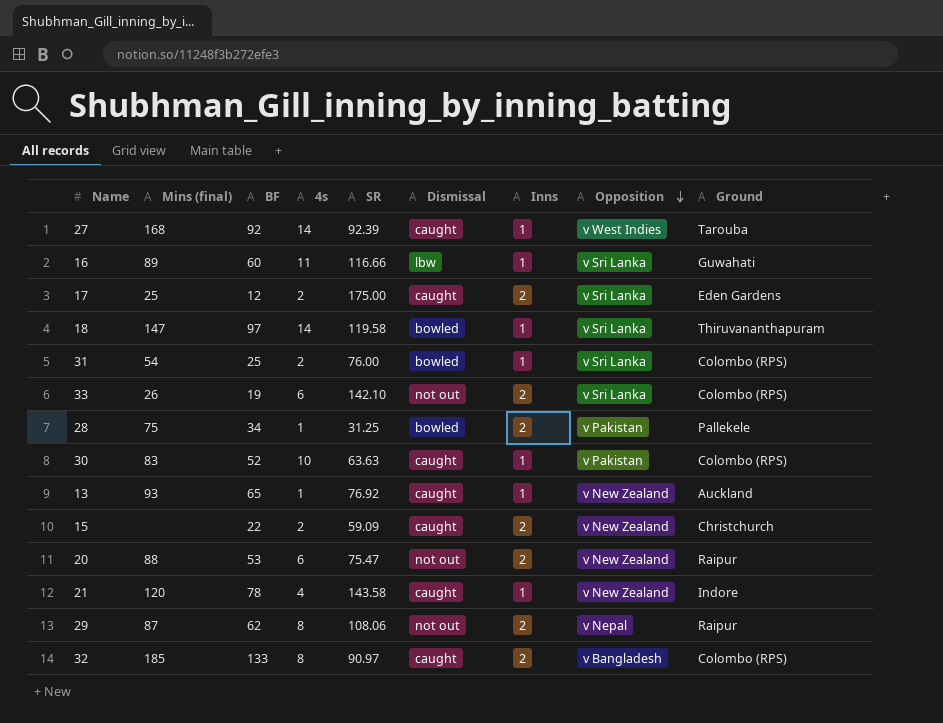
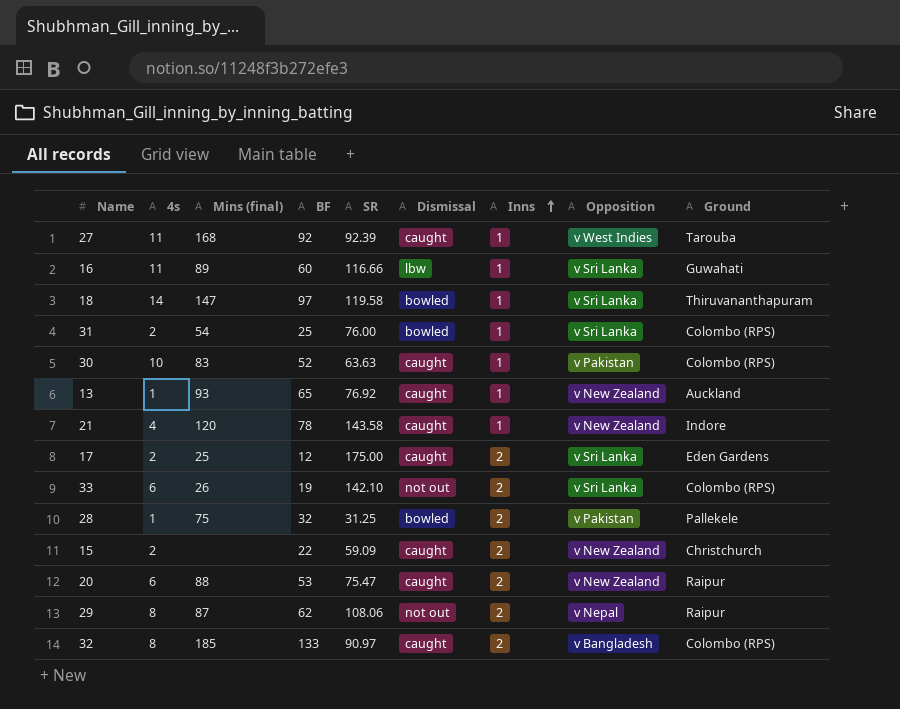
row order: Opposition descending -> Inns ascending
column 4s | position: 4 -> 2
27 | 4s: 14 -> 11
28 | BF: 34 -> 32
20 | Dismissal: not out -> caught

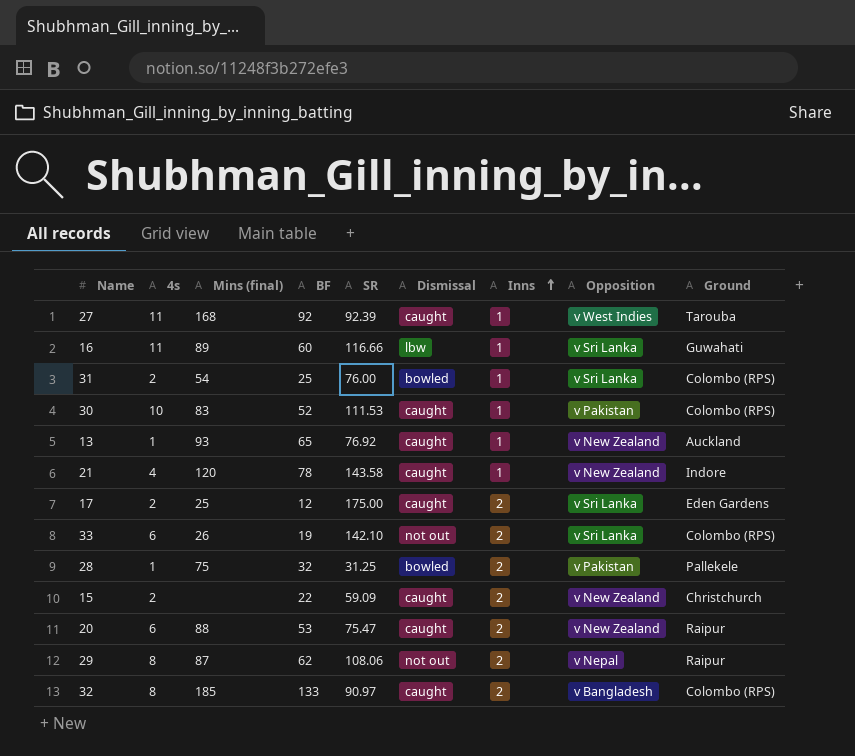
row 18: 14 | 147 | 97 | 119.58 | bowled | 1 | v Sri Lanka | Thiruvananthapuram -> none
30 | SR: 63.63 -> 111.53

